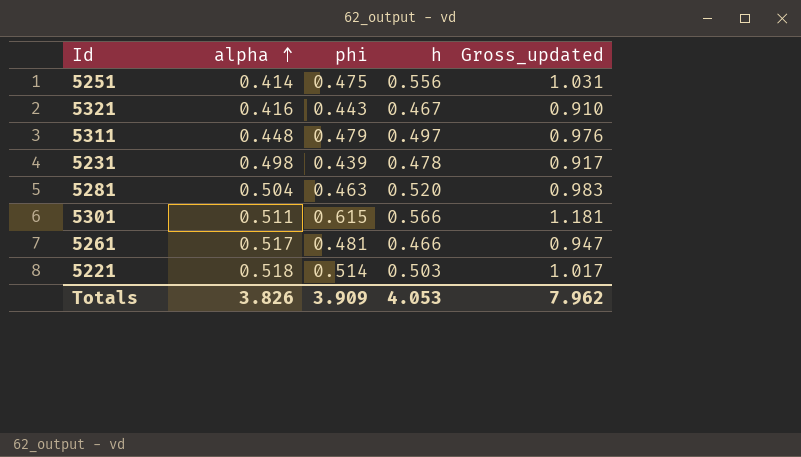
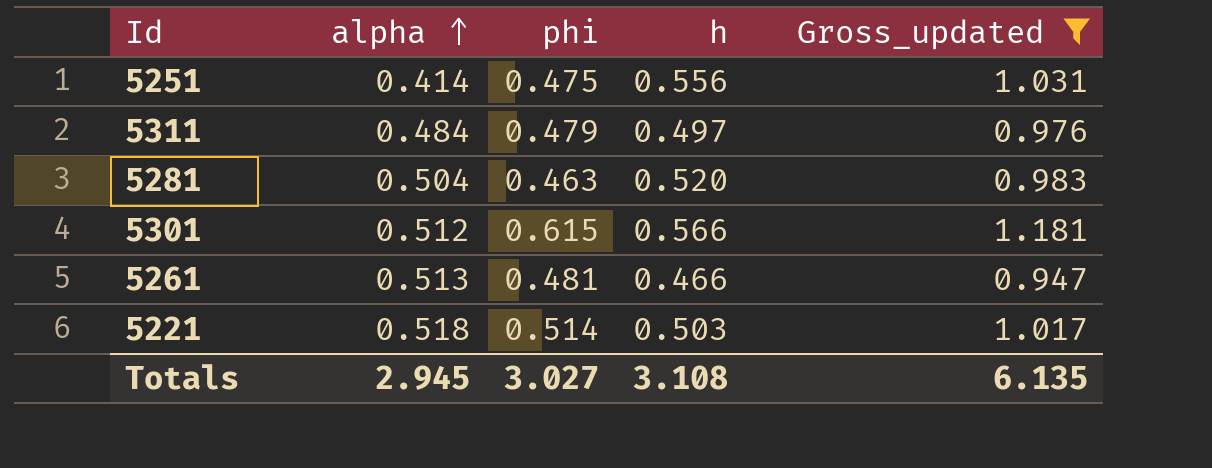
filter: none -> Gross_updated >= 0.947
5311 | alpha: 0.448 -> 0.484
5301 | alpha: 0.511 -> 0.512
5261 | alpha: 0.517 -> 0.513
Totals | alpha: 3.826 -> 2.945
Totals | phi: 3.909 -> 3.027
Totals | h: 4.053 -> 3.108
Totals | Gross_updated: 7.962 -> 6.135

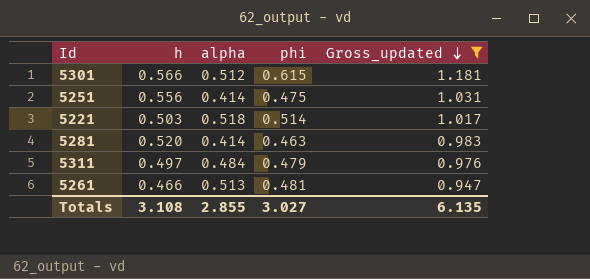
row order: alpha ascending -> Gross_updated descending
column h | position: 4 -> 2
5281 | alpha: 0.504 -> 0.414
Totals | alpha: 2.945 -> 2.855

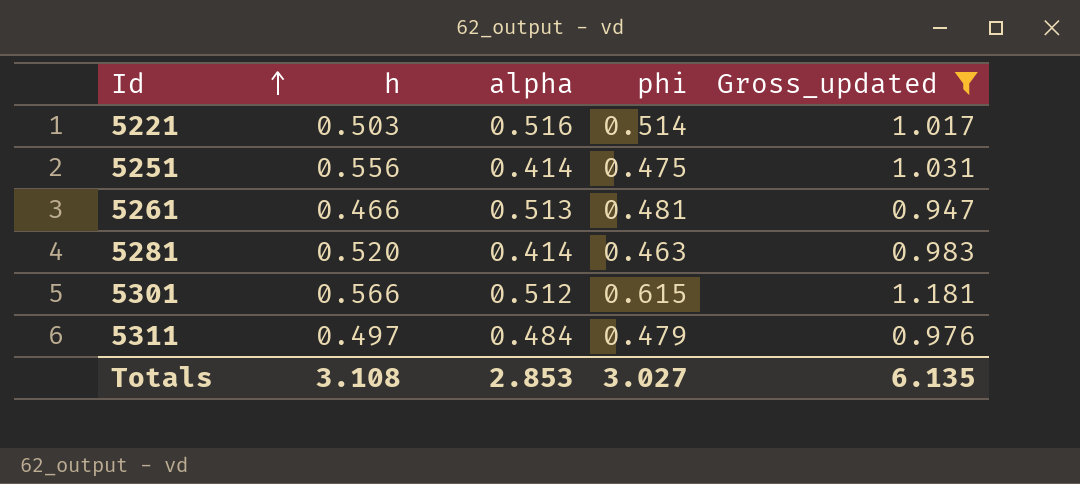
row order: Gross_updated descending -> Id ascending
5221 | alpha: 0.518 -> 0.516
Totals | alpha: 2.855 -> 2.853

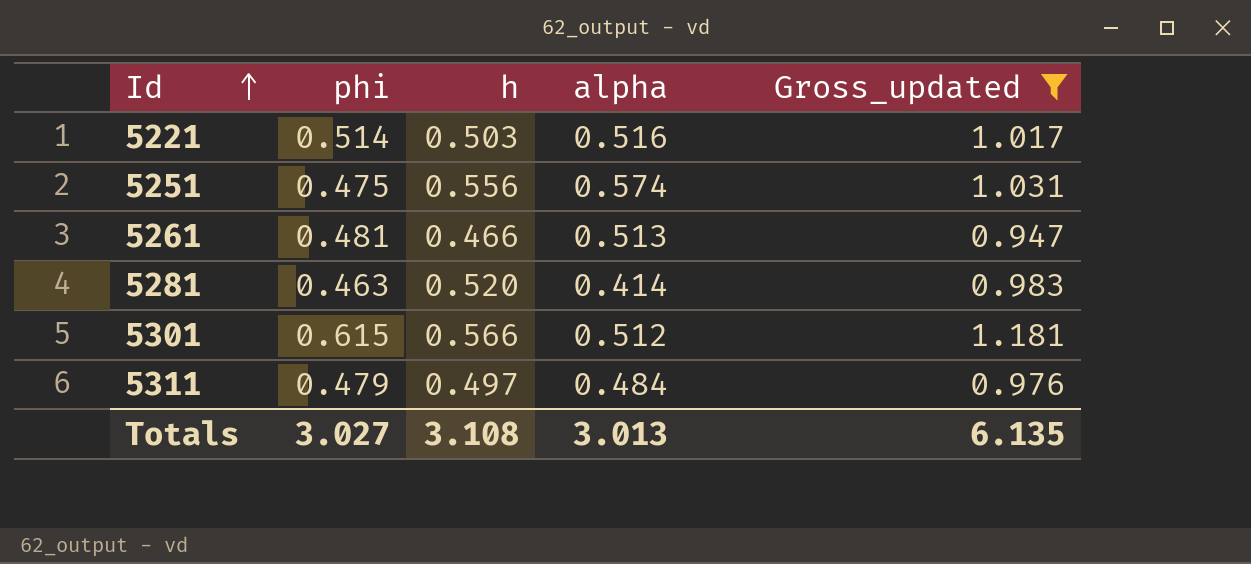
column phi | position: 4 -> 2
5251 | alpha: 0.414 -> 0.574
Totals | alpha: 2.853 -> 3.013

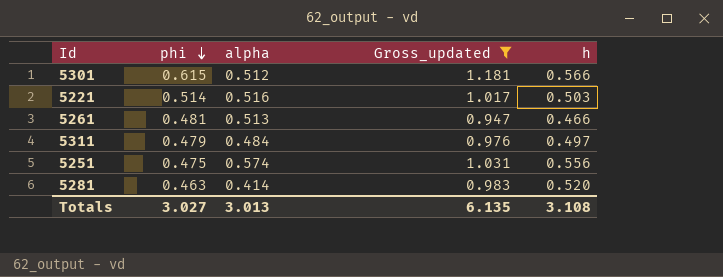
row order: Id ascending -> phi descending
column h | position: 3 -> 5

